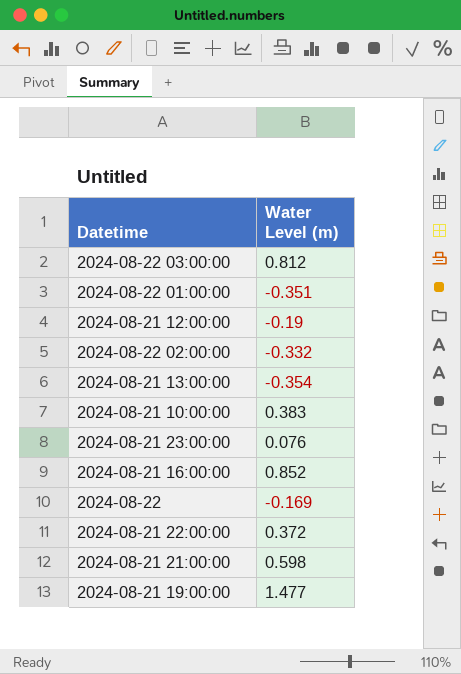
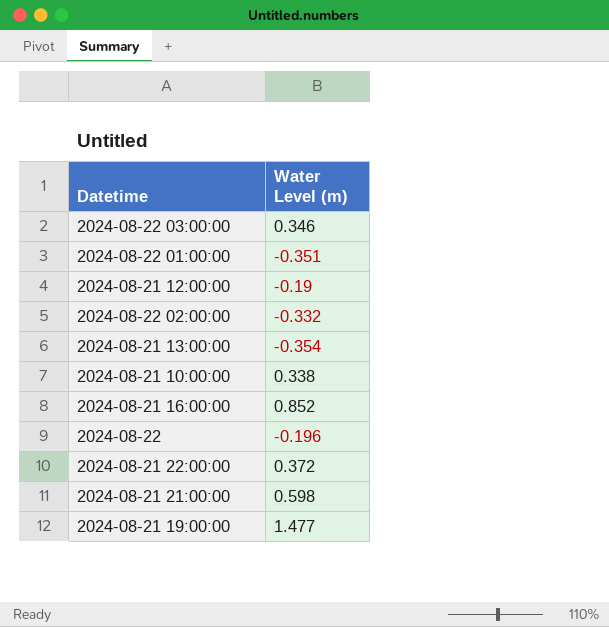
row 2024-08-21 23:00:00: 0.076 -> none
2024-08-22 03:00:00 | Water Level (m): 0.812 -> 0.346
2024-08-21 10:00:00 | Water Level (m): 0.383 -> 0.338
2024-08-22 | Water Level (m): -0.169 -> -0.196

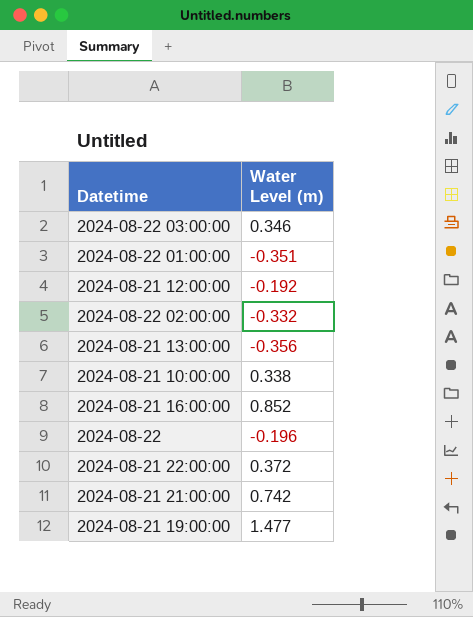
2024-08-21 12:00:00 | Water Level (m): -0.19 -> -0.192
2024-08-21 13:00:00 | Water Level (m): -0.354 -> -0.356
2024-08-21 21:00:00 | Water Level (m): 0.598 -> 0.742

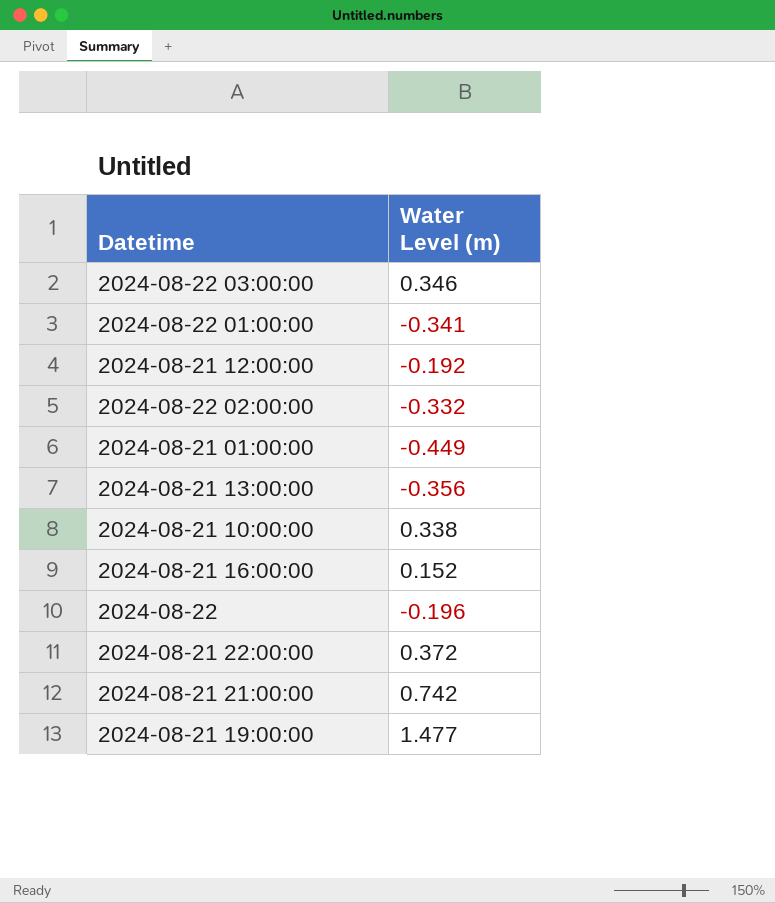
2024-08-22 01:00:00 | Water Level (m): -0.351 -> -0.341
row 2024-08-21 01:00:00: none -> -0.449
2024-08-21 16:00:00 | Water Level (m): 0.852 -> 0.152

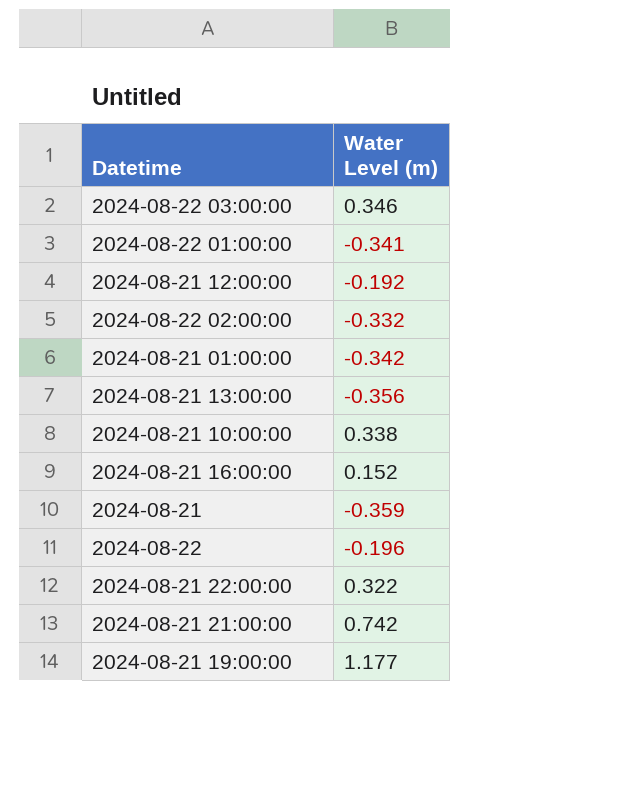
2024-08-21 01:00:00 | Water Level (m): -0.449 -> -0.342
row 2024-08-21: none -> -0.359
2024-08-21 22:00:00 | Water Level (m): 0.372 -> 0.322
2024-08-21 19:00:00 | Water Level (m): 1.477 -> 1.177

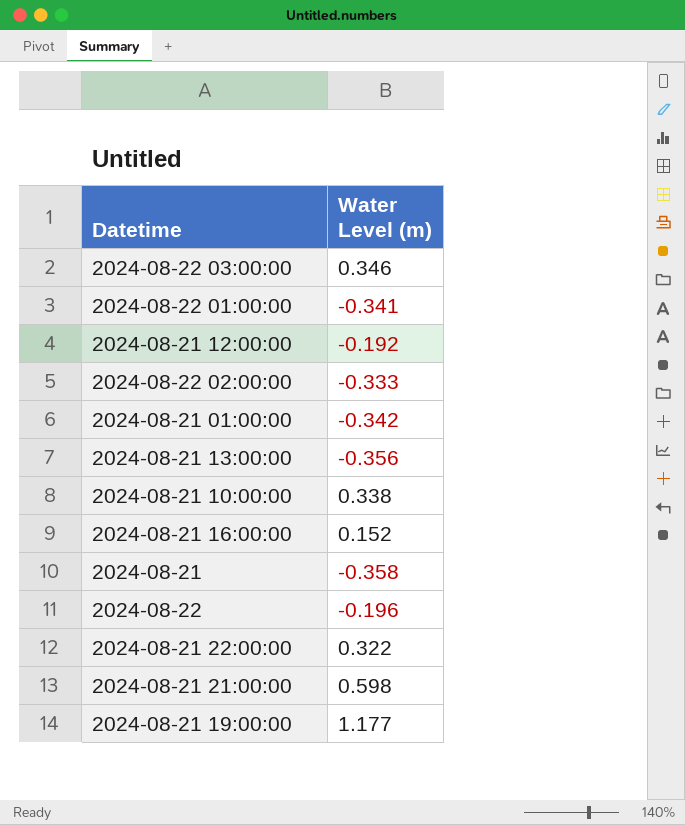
2024-08-22 02:00:00 | Water Level (m): -0.332 -> -0.333
2024-08-21 | Water Level (m): -0.359 -> -0.358
2024-08-21 21:00:00 | Water Level (m): 0.742 -> 0.598

